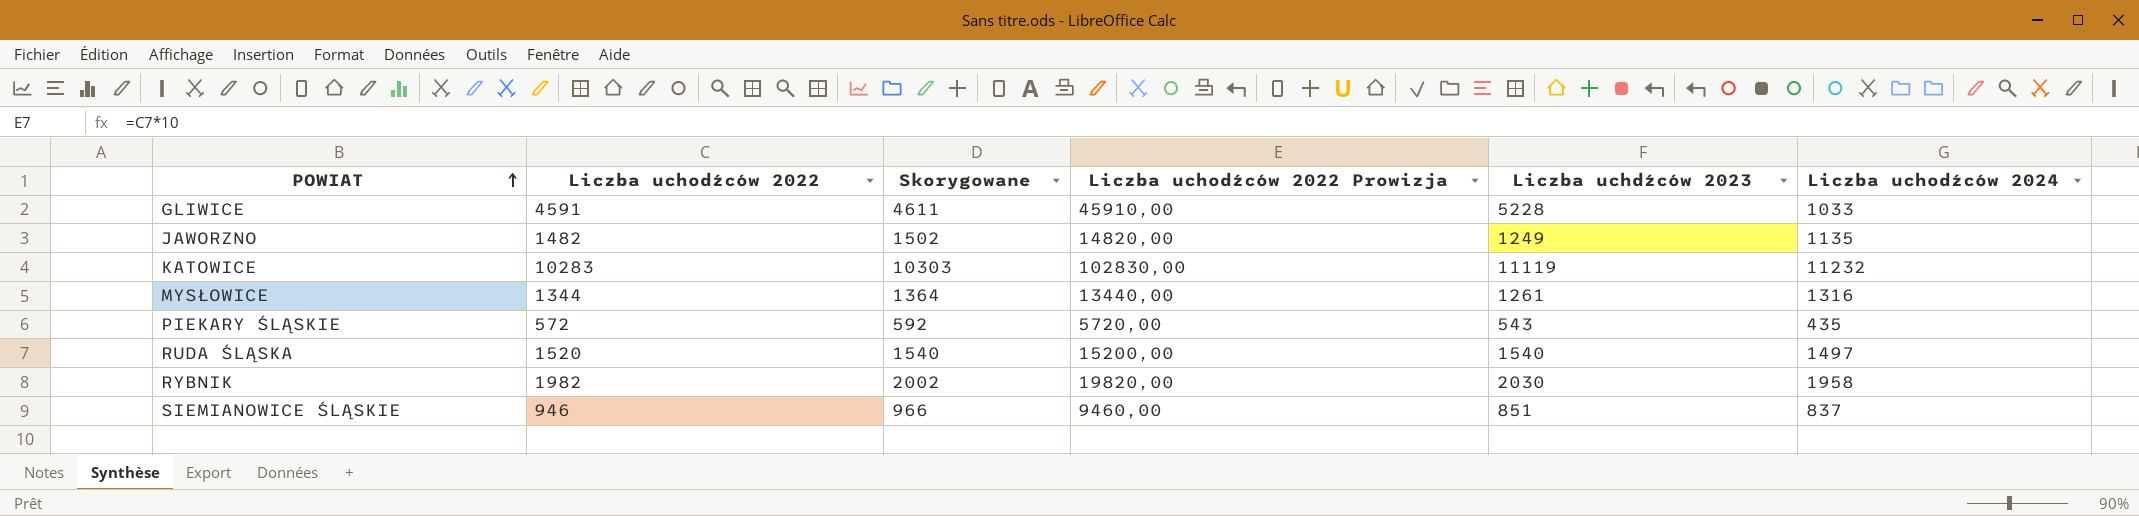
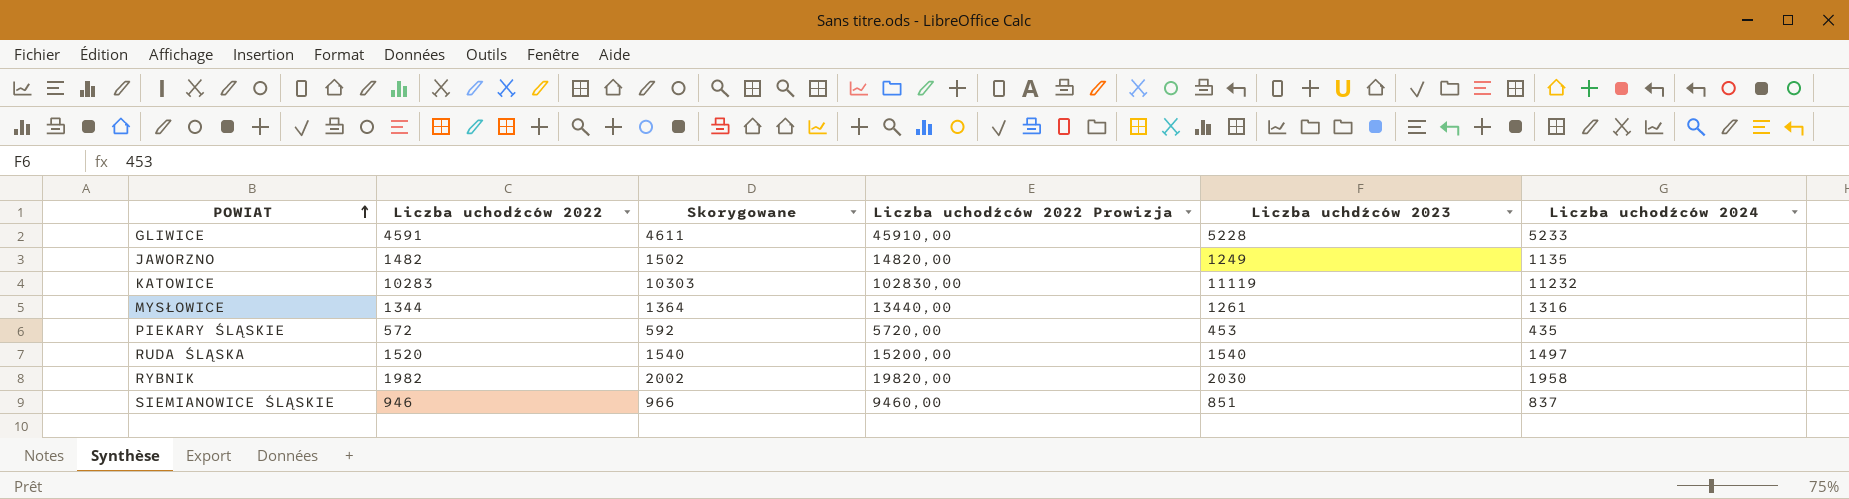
GLIWICE | Liczba uchodźców 2024: 1033 -> 5233
PIEKARY ŚLĄSKIE | Liczba uchdźców 2023: 543 -> 453

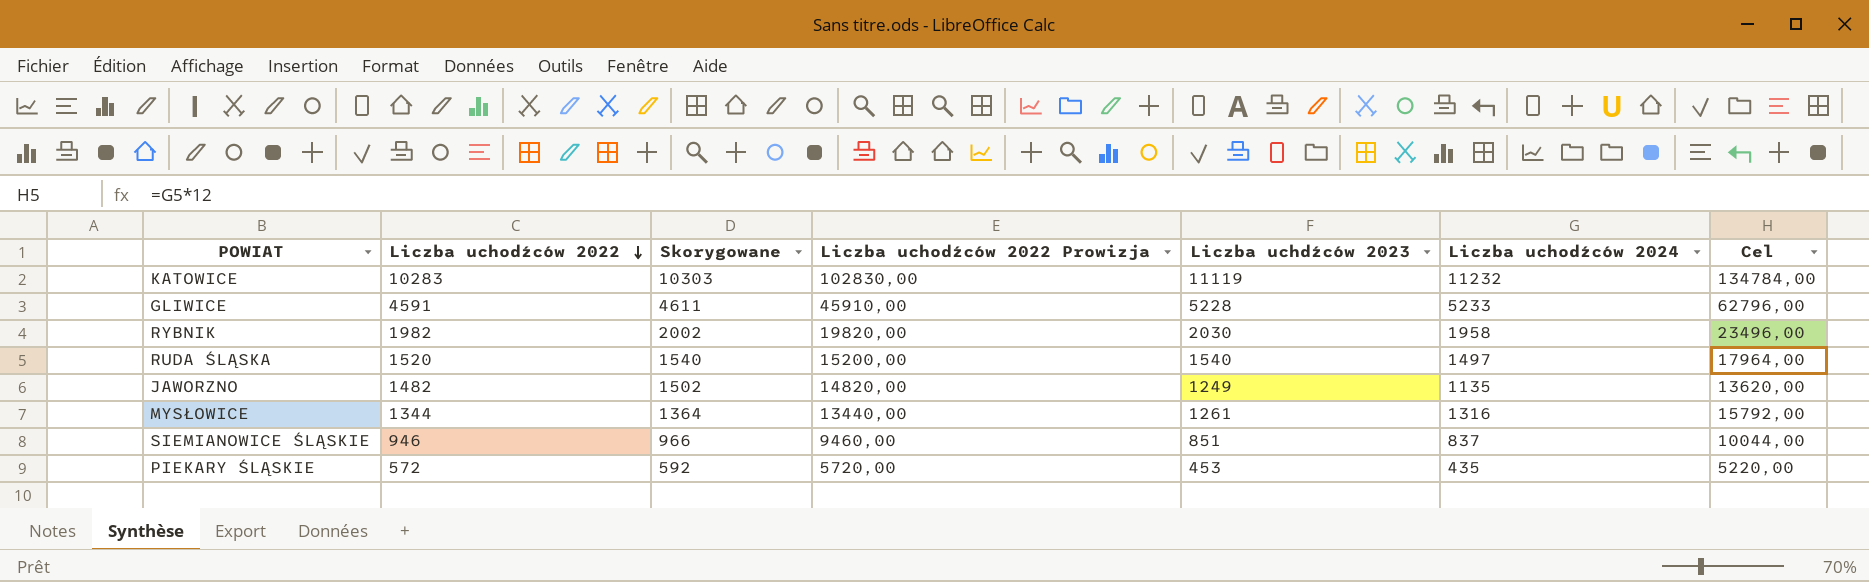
row order: POWIAT ascending -> Liczba uchodźców 2022 descending
column Cel | formula: none -> [Liczba uchodźców 2024] * 12

